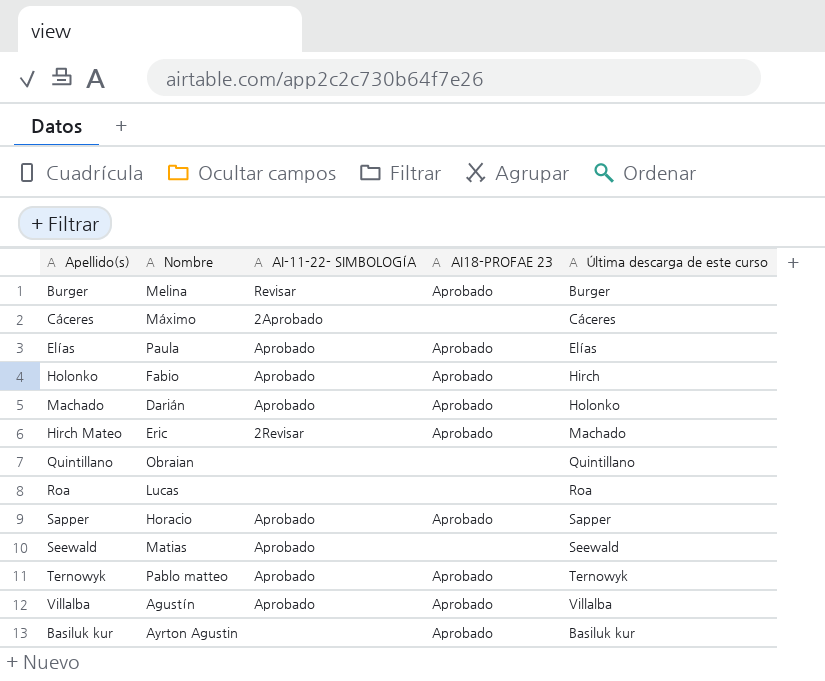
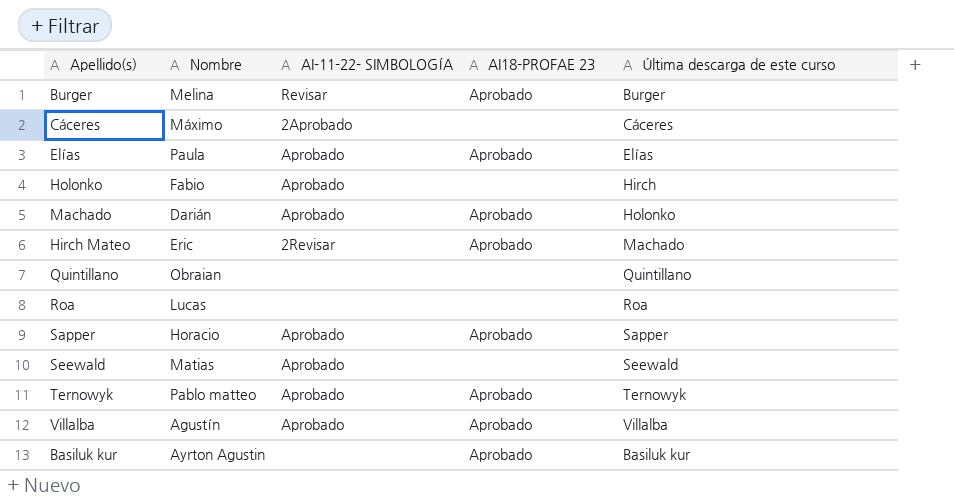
Holonko | AI18-PROFAE 23: Aprobado -> none

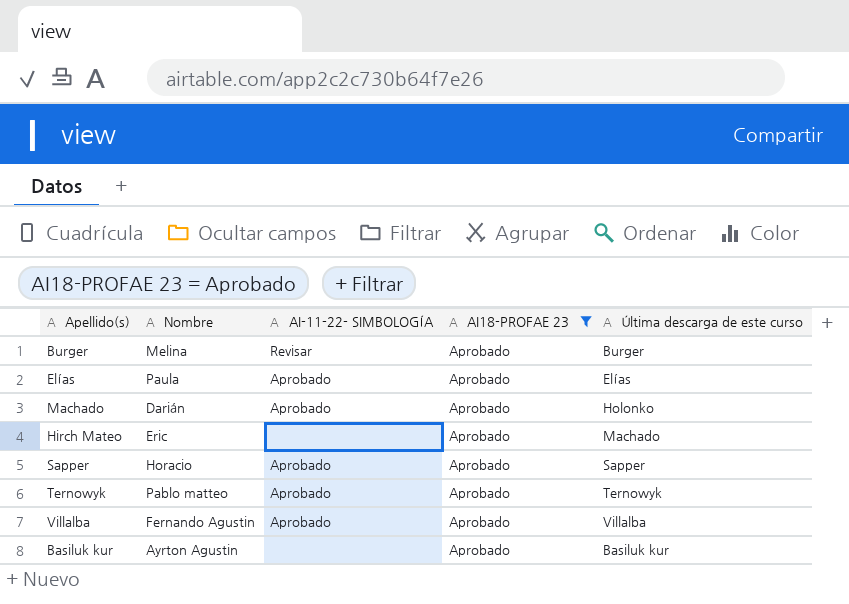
filter: none -> AI18-PROFAE 23 = Aprobado
Hirch Mateo | AI-11-22- SIMBOLOGÍA: 2Revisar -> none
Villalba | Nombre: Agustín -> Fernando Agustin

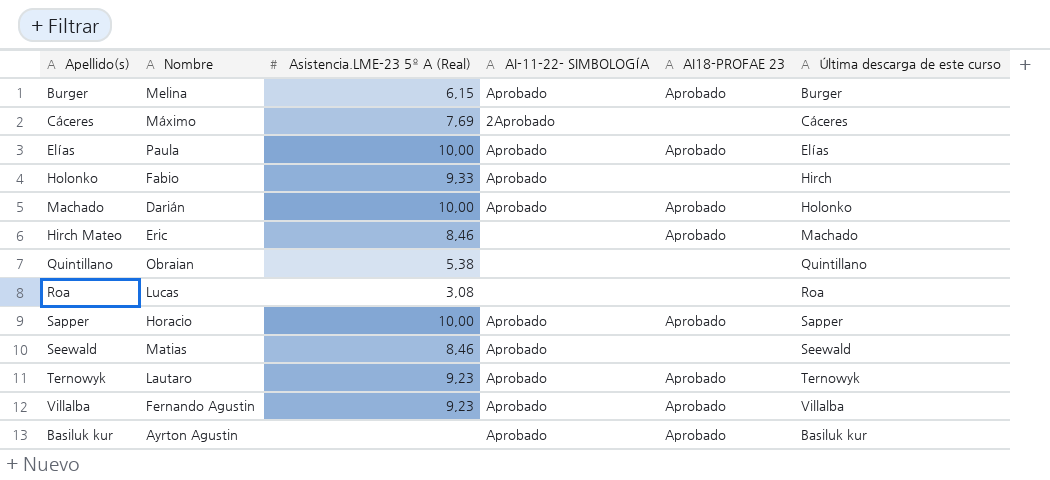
filter: AI18-PROFAE 23 = Aprobado -> none
column Asistencia.LME-23 5º A (Real) | position: none -> 3
Burger | AI-11-22- SIMBOLOGÍA: Revisar -> Aprobado
Ternowyk | Nombre: Pablo matteo -> Lautaro
Basiluk kur | AI-11-22- SIMBOLOGÍA: none -> Aprobado

